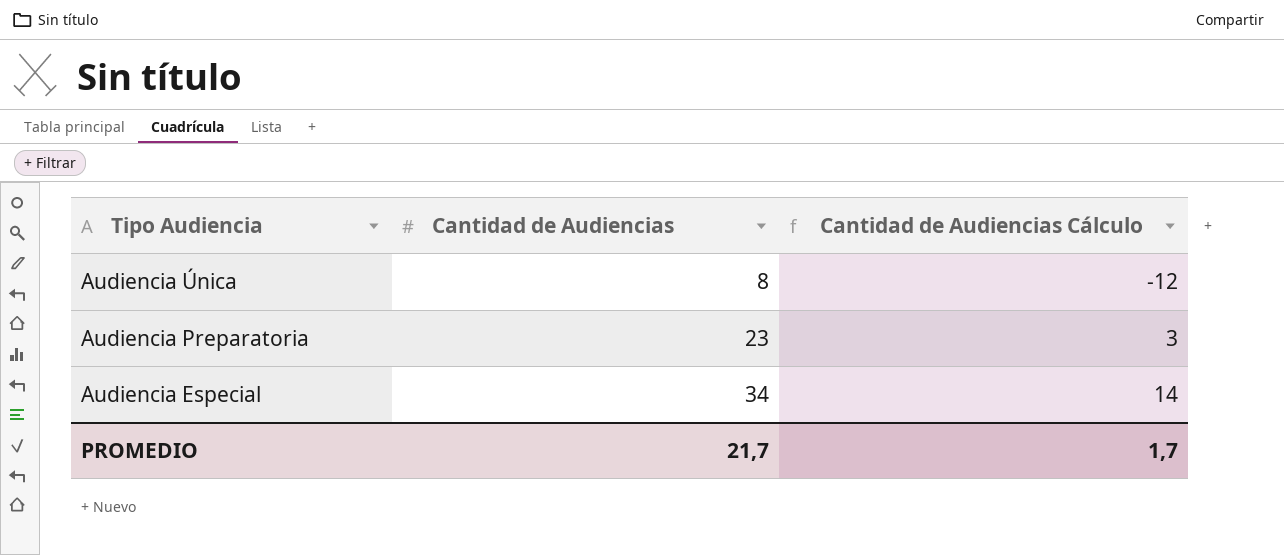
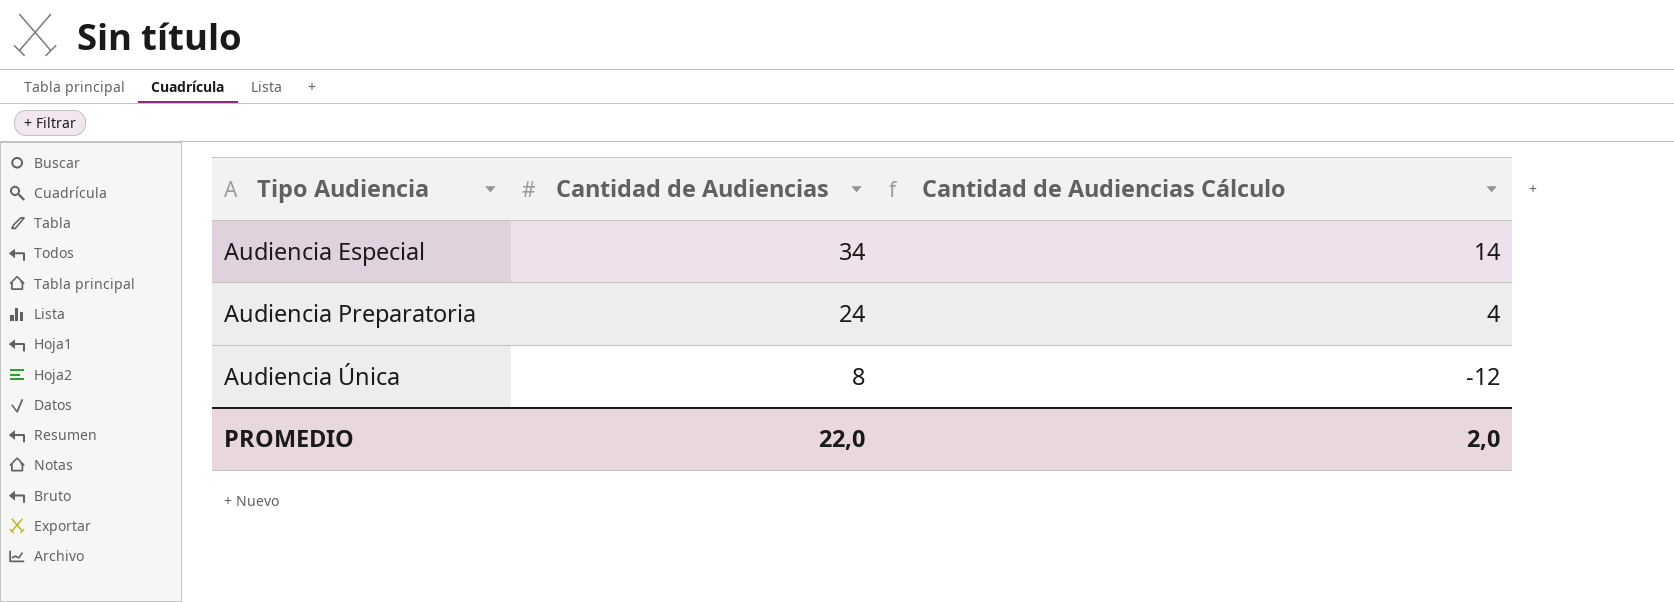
row order: Tipo Audiencia descending -> Tipo Audiencia ascending
Audiencia Preparatoria | Cantidad de Audiencias: 23 -> 24
Audiencia Preparatoria | Cantidad de Audiencias Cálculo: 3 -> 4
PROMEDIO | Cantidad de Audiencias: 21,7 -> 22,0
PROMEDIO | Cantidad de Audiencias Cálculo: 1,7 -> 2,0

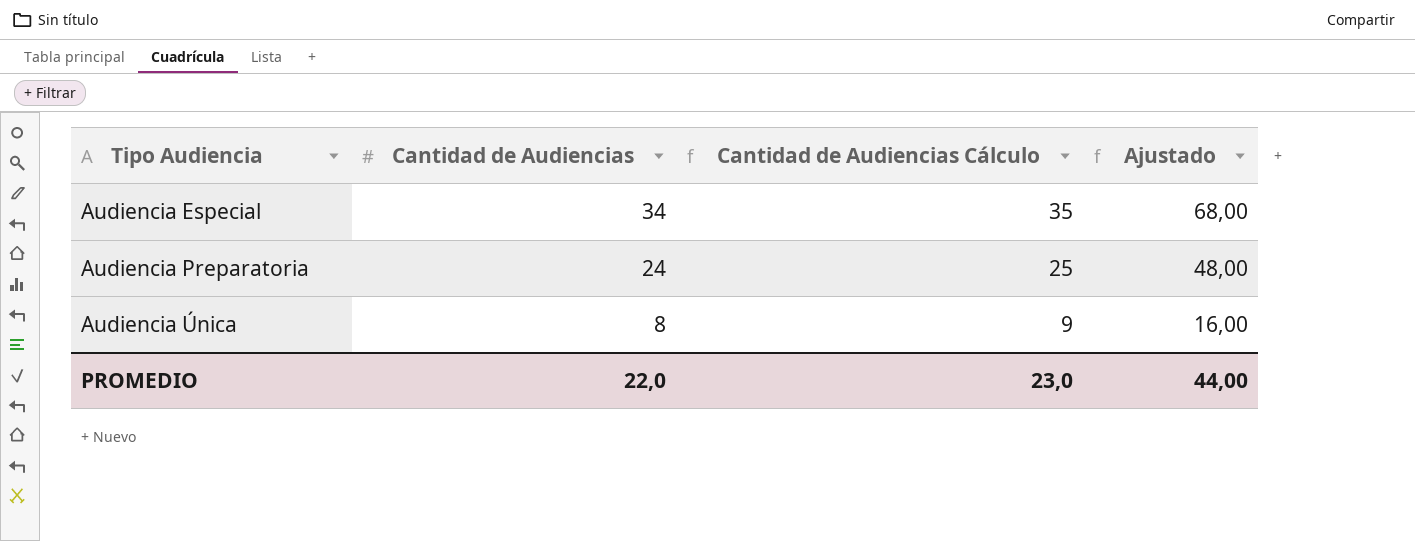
column Cantidad de Audiencias Cálculo | formula: [Cantidad de Audiencias] - 20 -> [Cantidad de Audiencias] + 1
column Ajustado | formula: none -> [Cantidad de Audiencias] * 2
PROMEDIO | Cantidad de Audiencias Cálculo: 2,0 -> 23,0

